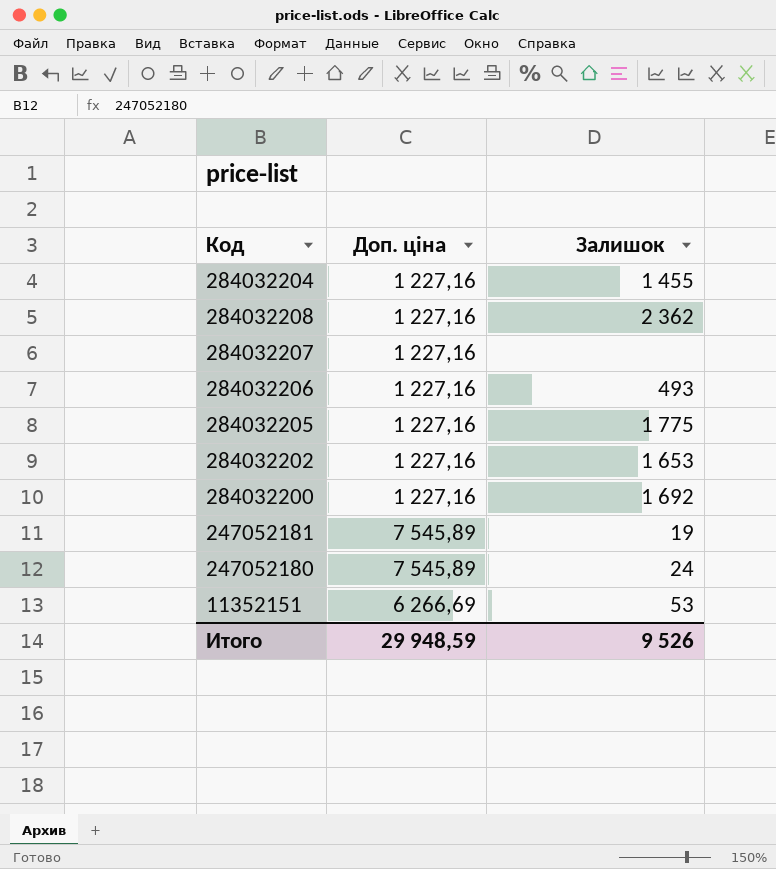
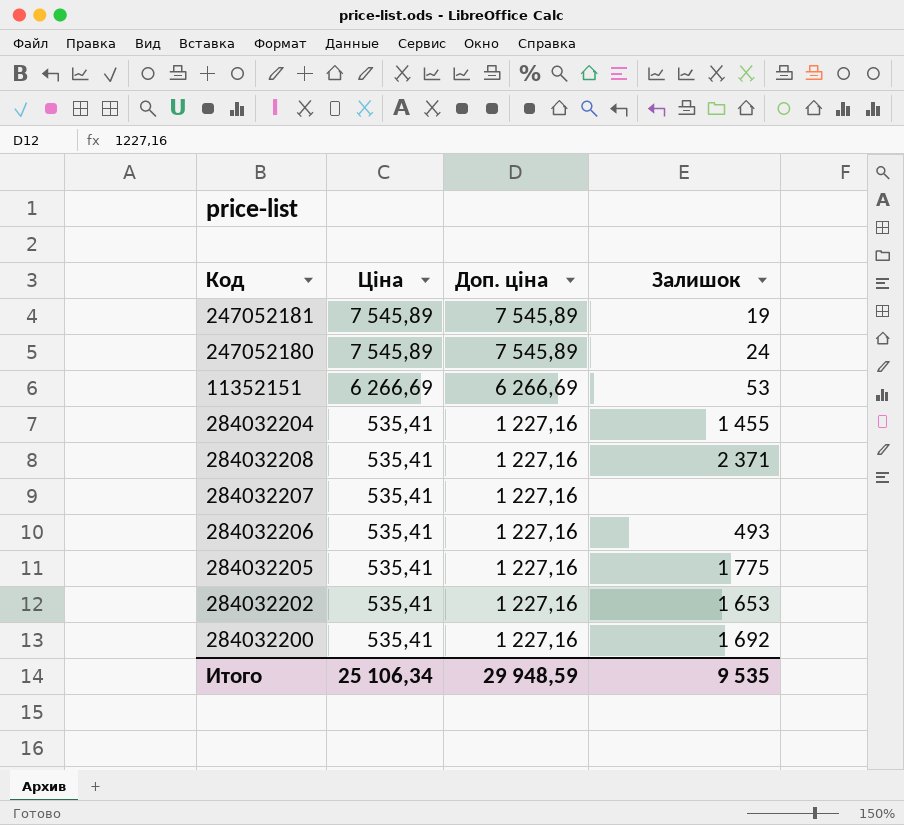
row order: none -> Ціна descending
column Ціна | position: none -> 2
284032208 | Залишок: 2 362 -> 2 371
Итого | Залишок: 9 526 -> 9 535

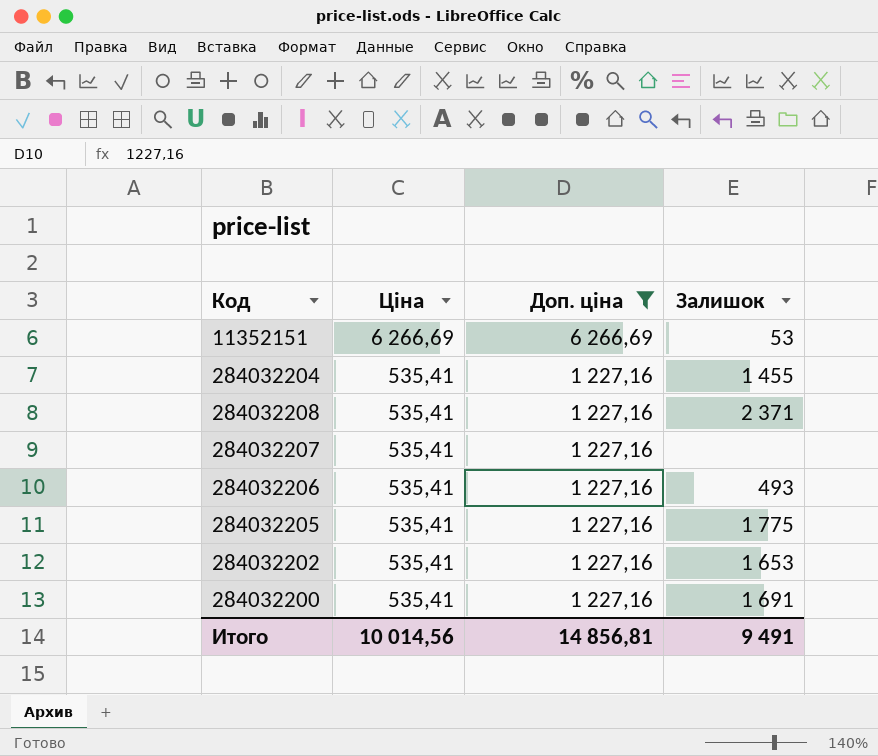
filter: none -> Доп. ціна != 7 545,89
284032200 | Залишок: 1 692 -> 1 691
Итого | Ціна: 25 106,34 -> 10 014,56
Итого | Доп. ціна: 29 948,59 -> 14 856,81
Итого | Залишок: 9 535 -> 9 491

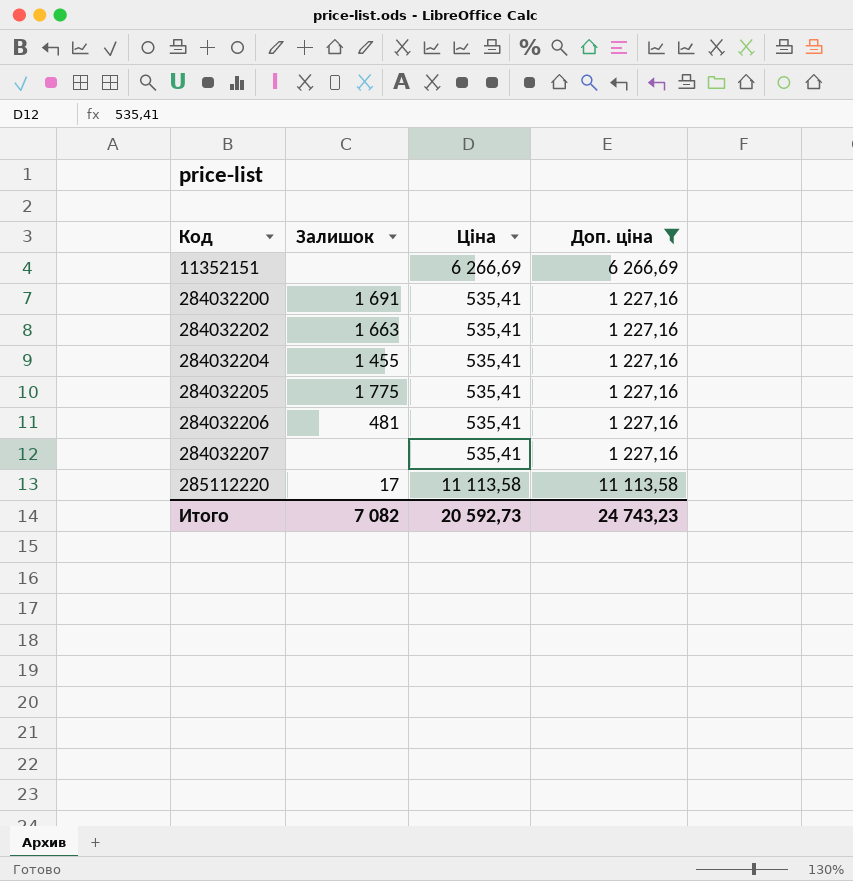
row order: Ціна descending -> Код ascending
column Залишок | position: 4 -> 2
row 284032208: 535,41 | 1 227,16 | 2 371 -> none
11352151 | Залишок: 53 -> none
284032202 | Залишок: 1 653 -> 1 663
284032206 | Залишок: 493 -> 481
row 285112220: none -> 17 | 11 113,58 | 11 113,58
Итого | Залишок: 9 491 -> 7 082
Итого | Ціна: 10 014,56 -> 20 592,73
Итого | Доп. ціна: 14 856,81 -> 24 743,23

